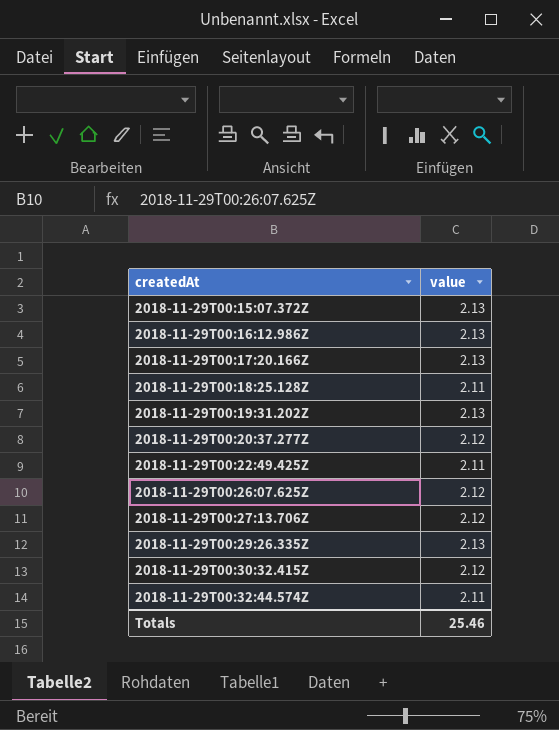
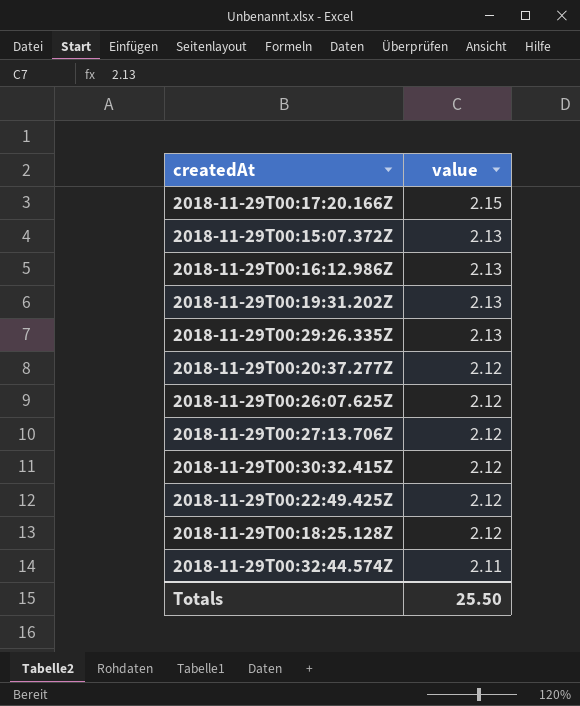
row order: createdAt ascending -> value descending
2018-11-29T00:17:20.166Z | value: 2.13 -> 2.15
2018-11-29T00:22:49.425Z | value: 2.11 -> 2.12
2018-11-29T00:18:25.128Z | value: 2.11 -> 2.12
Totals | value: 25.46 -> 25.50

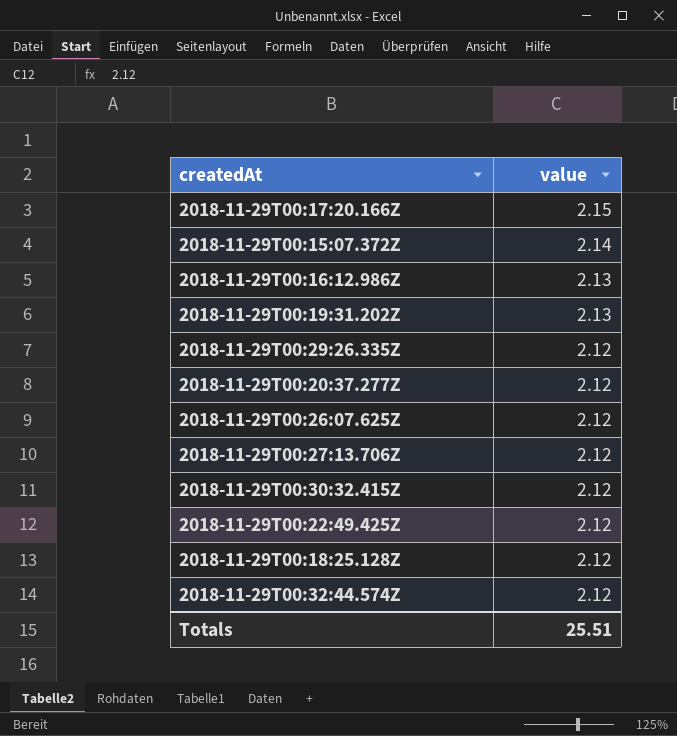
2018-11-29T00:15:07.372Z | value: 2.13 -> 2.14
2018-11-29T00:29:26.335Z | value: 2.13 -> 2.12
2018-11-29T00:32:44.574Z | value: 2.11 -> 2.12
Totals | value: 25.50 -> 25.51

